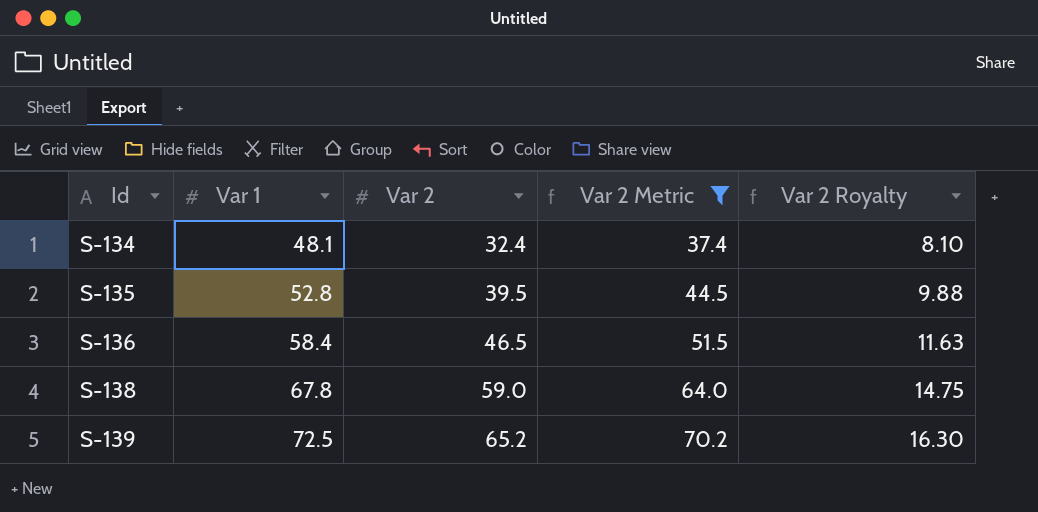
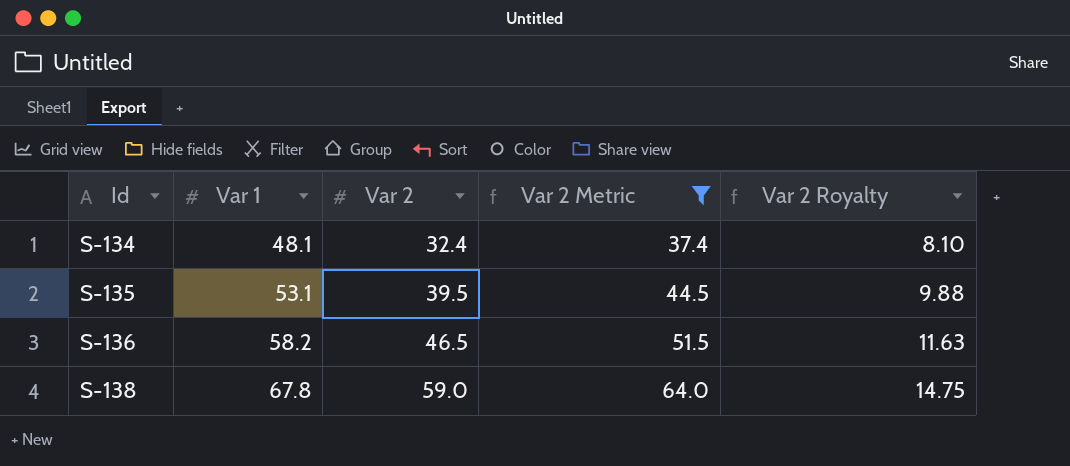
row S-139: 72.5 | 65.2 | 70.2 | 16.30 -> none
S-135 | Var 1: 52.8 -> 53.1
S-136 | Var 1: 58.4 -> 58.2

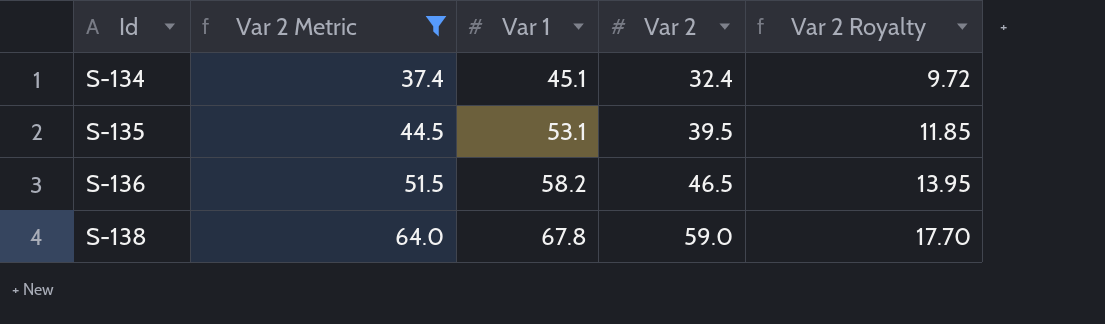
column Var 2 Metric | position: 4 -> 2
column Var 2 Royalty | formula: [Var 2] * 0.25 -> [Var 2] * 0.3
S-134 | Var 1: 48.1 -> 45.1

